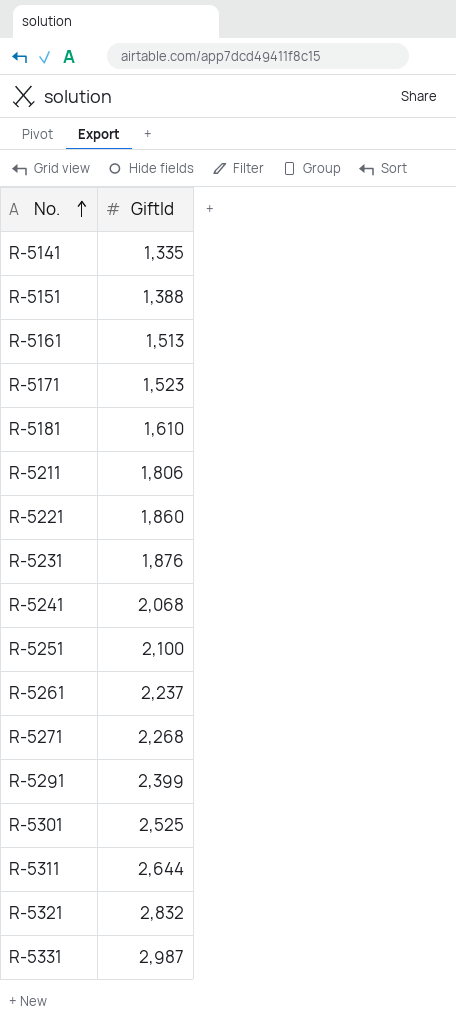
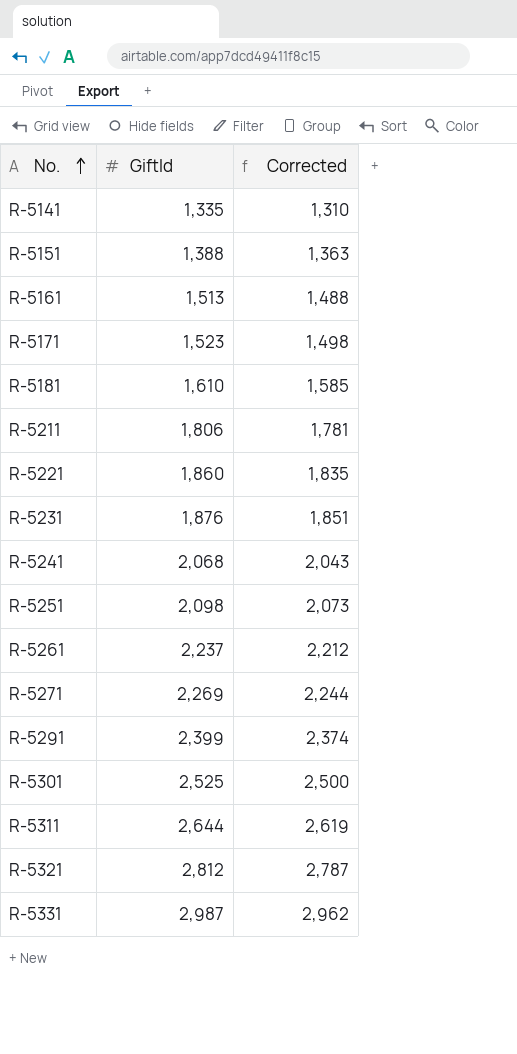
column Corrected | formula: none -> [GiftId] - 25
R-5251 | GiftId: 2,100 -> 2,098
R-5271 | GiftId: 2,268 -> 2,269
R-5321 | GiftId: 2,832 -> 2,812

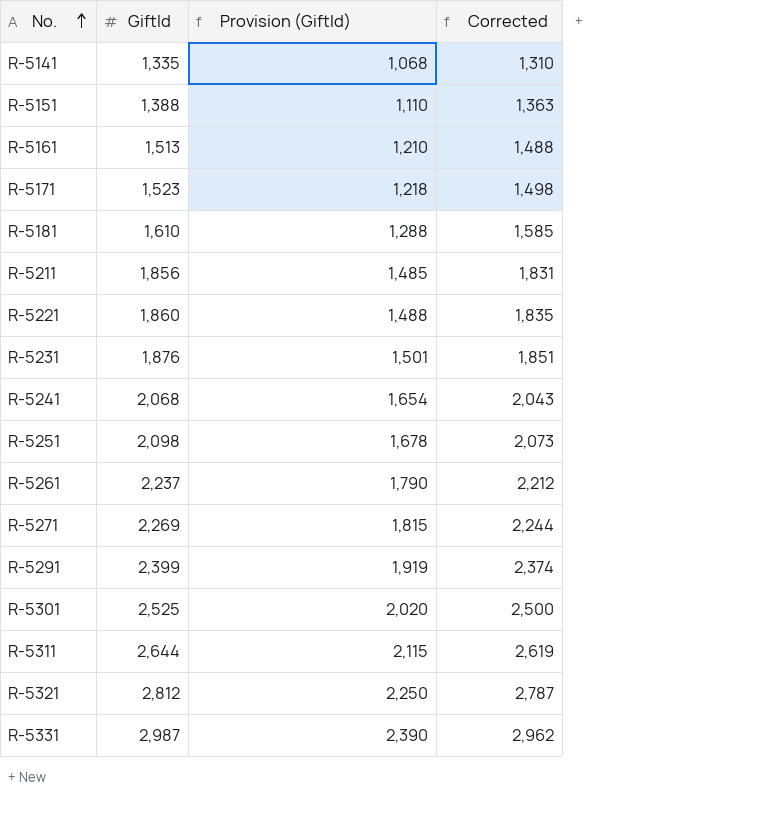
column Provision (GiftId) | formula: none -> [GiftId] * 0.8
R-5211 | GiftId: 1,806 -> 1,856
R-5211 | Corrected: 1,781 -> 1,831

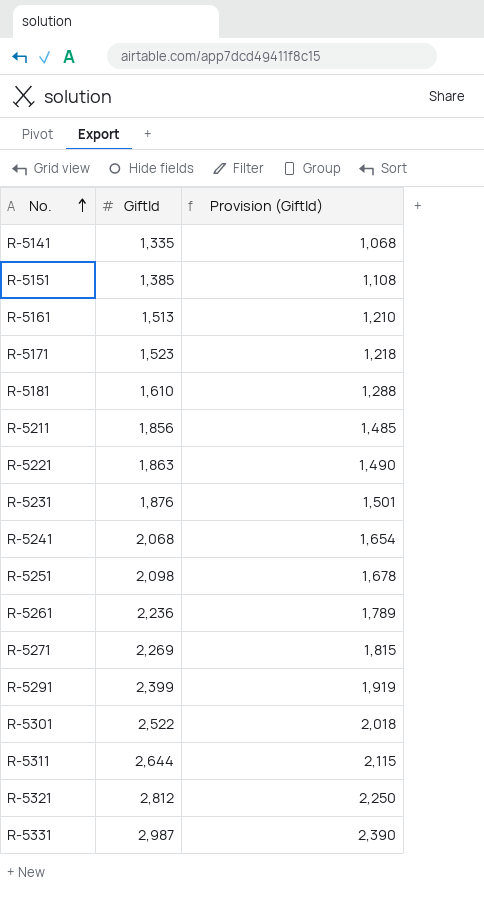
column Corrected | formula: [GiftId] - 25 -> none
R-5151 | GiftId: 1,388 -> 1,385
R-5151 | Provision (GiftId): 1,110 -> 1,108
R-5221 | GiftId: 1,860 -> 1,863
R-5221 | Provision (GiftId): 1,488 -> 1,490
R-5261 | GiftId: 2,237 -> 2,236
R-5261 | Provision (GiftId): 1,790 -> 1,789
R-5301 | GiftId: 2,525 -> 2,522
R-5301 | Provision (GiftId): 2,020 -> 2,018

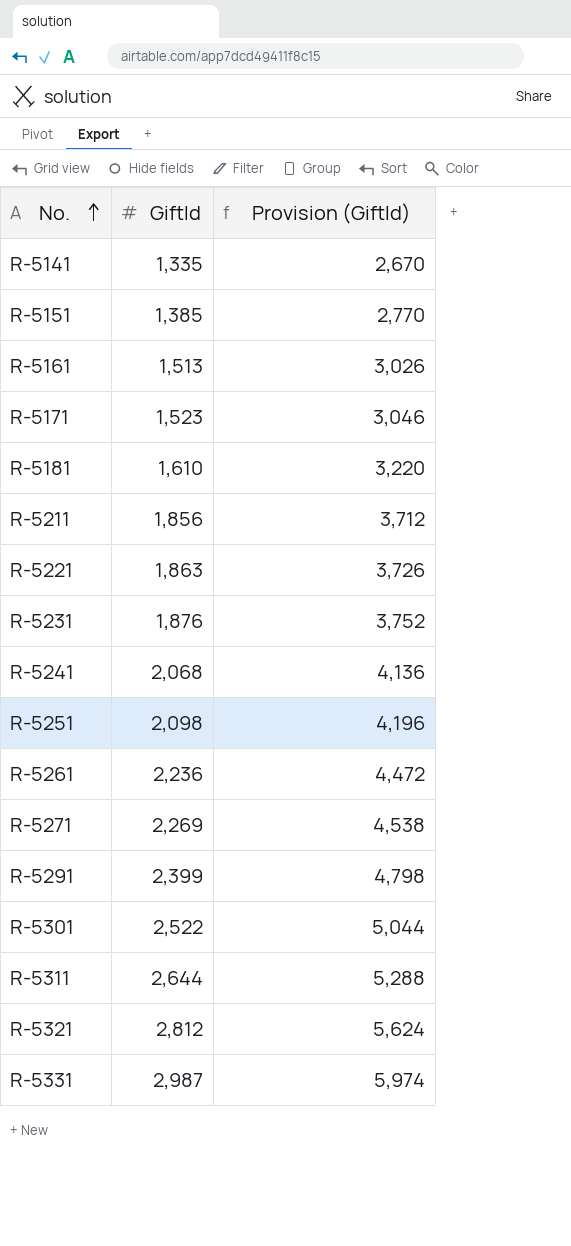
column Provision (GiftId) | formula: [GiftId] * 0.8 -> [GiftId] * 2

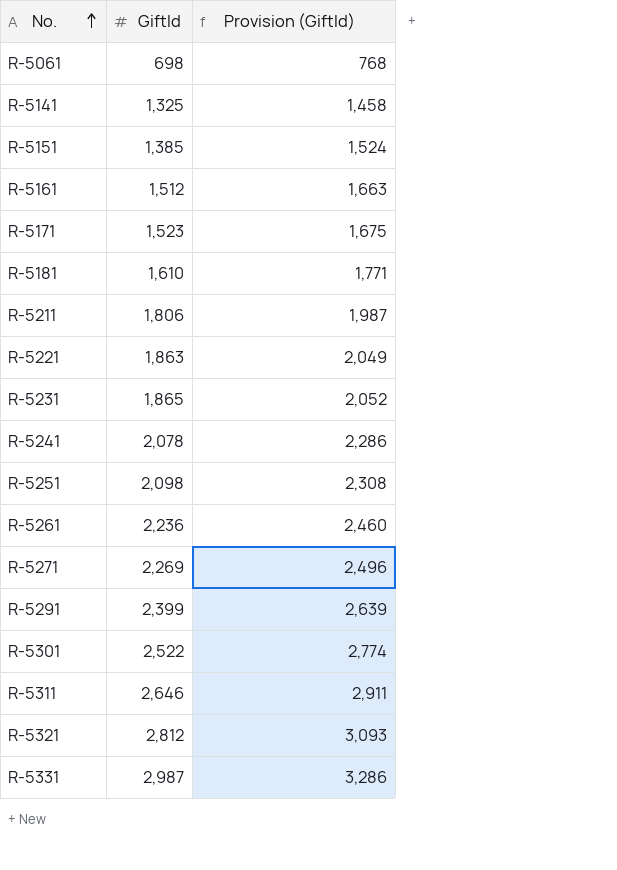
column Provision (GiftId) | formula: [GiftId] * 2 -> [GiftId] * 1.1
row R-5061: none -> 698 | 768
R-5141 | GiftId: 1,335 -> 1,325
R-5161 | GiftId: 1,513 -> 1,512
R-5211 | GiftId: 1,856 -> 1,806
R-5231 | GiftId: 1,876 -> 1,865
R-5241 | GiftId: 2,068 -> 2,078
R-5311 | GiftId: 2,644 -> 2,646

